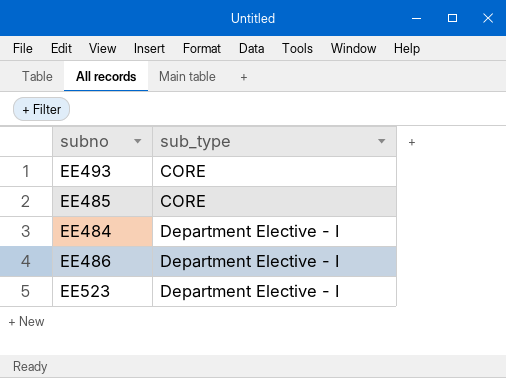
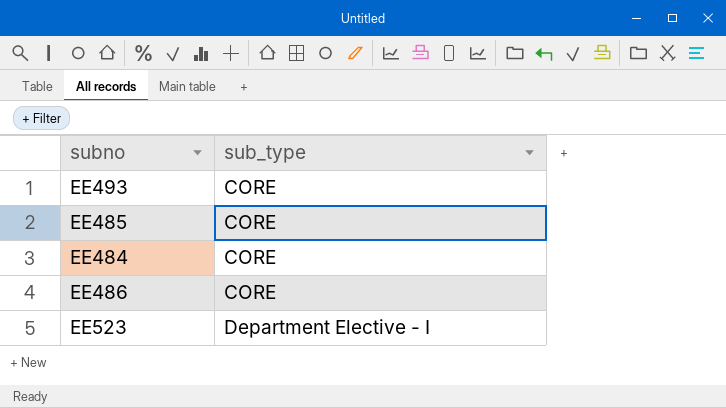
EE484 | sub_type: Department Elective - I -> CORE
EE486 | sub_type: Department Elective - I -> CORE

